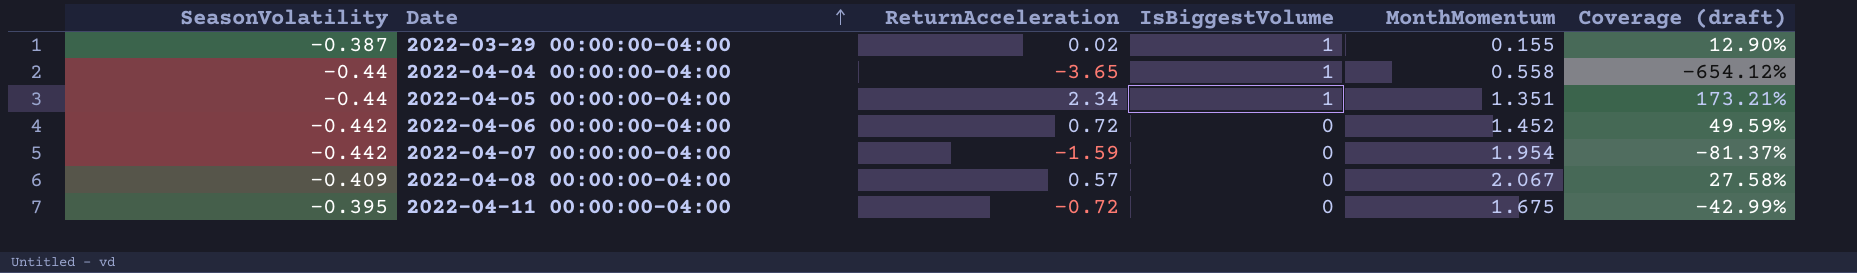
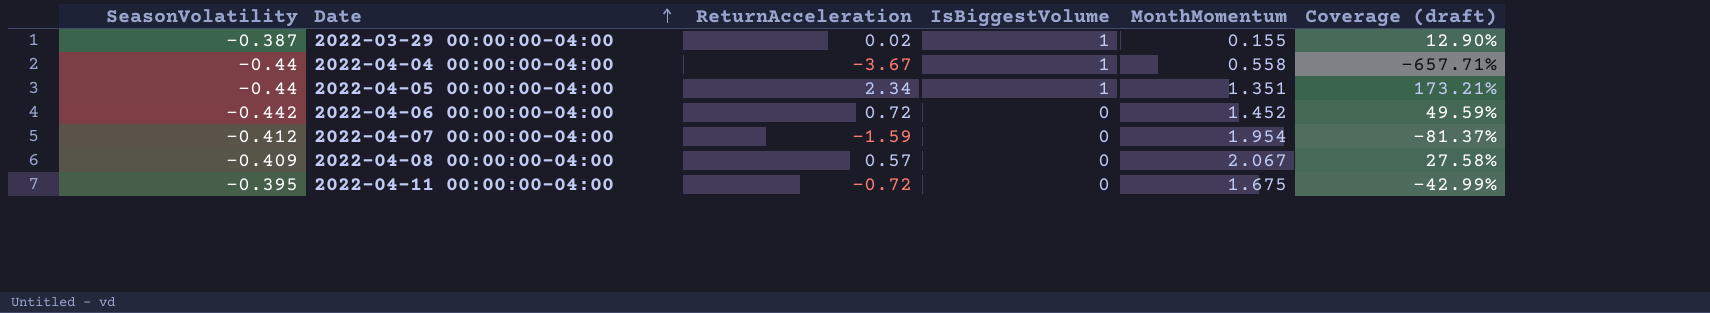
2022-04-04 00:00:00-04:00 | ReturnAcceleration: -3.65 -> -3.67
2022-04-04 00:00:00-04:00 | Coverage (draft): -654.12% -> -657.71%
2022-04-07 00:00:00-04:00 | SeasonVolatility: -0.442 -> -0.412

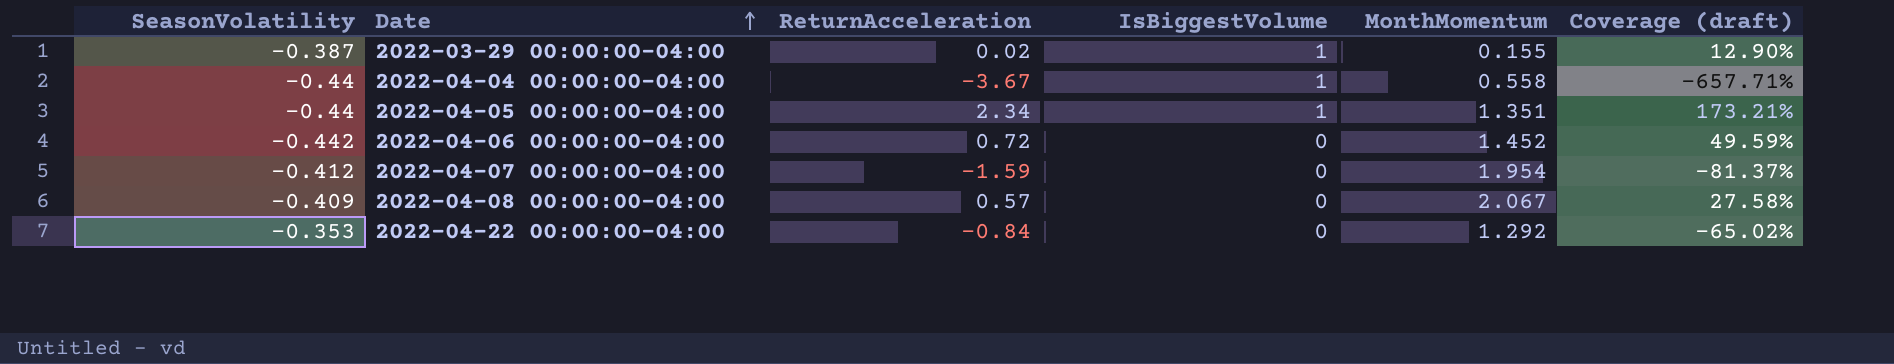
row 2022-04-11 00:00:00-04:00: -0.395 | -0.72 | 0 | 1.675 | -42.99% -> none
row 2022-04-22 00:00:00-04:00: none -> -0.353 | -0.84 | 0 | 1.292 | -65.02%

